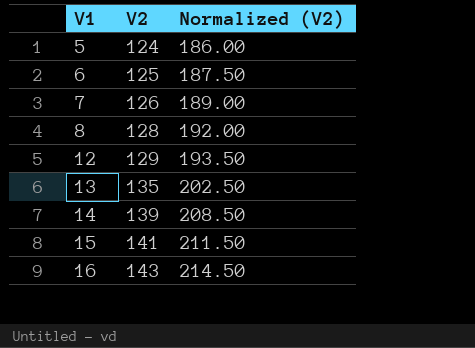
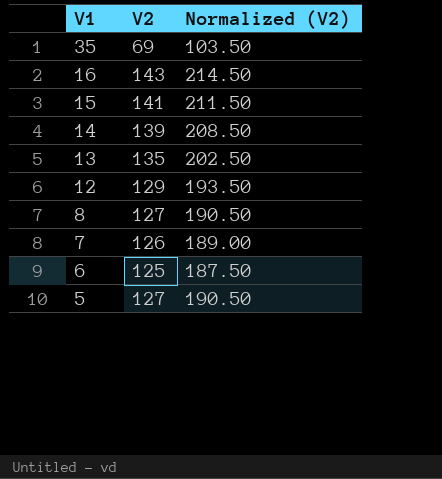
row order: V1 ascending -> V1 descending
row 35: none -> 69 | 103.50
8 | V2: 128 -> 127
8 | Normalized (V2): 192.00 -> 190.50
5 | V2: 124 -> 127
5 | Normalized (V2): 186.00 -> 190.50

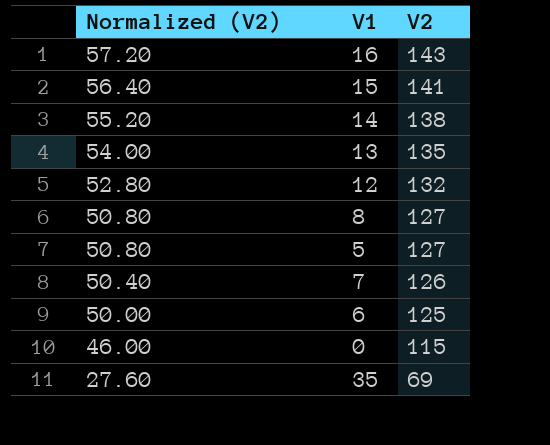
row order: V1 descending -> Normalized (V2) descending
column Normalized (V2) | formula: [V2] * 1.5 -> [V2] * 0.4
column Normalized (V2) | position: 3 -> 1
14 | V2: 139 -> 138
12 | V2: 129 -> 132
row 0: none -> 46.00 | 115

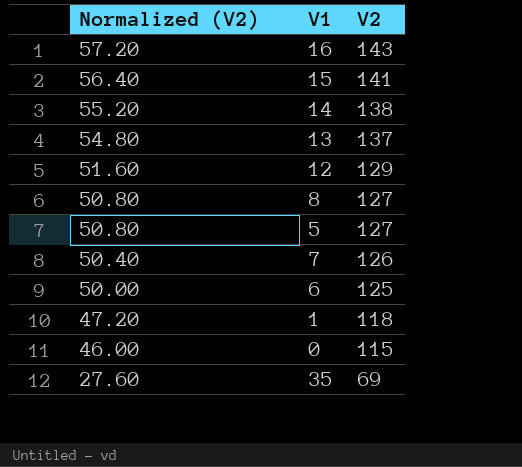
13 | Normalized (V2): 54.00 -> 54.80
13 | V2: 135 -> 137
12 | Normalized (V2): 52.80 -> 51.60
12 | V2: 132 -> 129
row 1: none -> 47.20 | 118

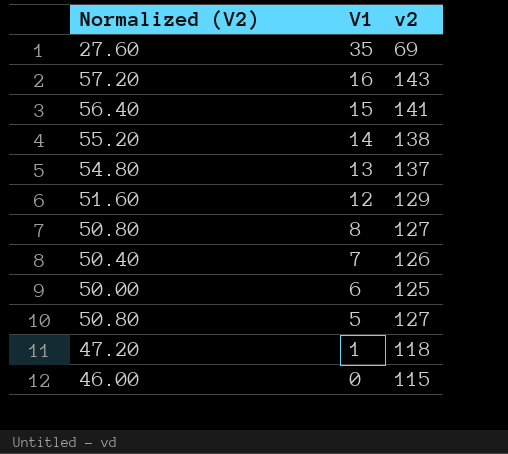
row order: Normalized (V2) descending -> V1 descending
column name: V2 -> v2

